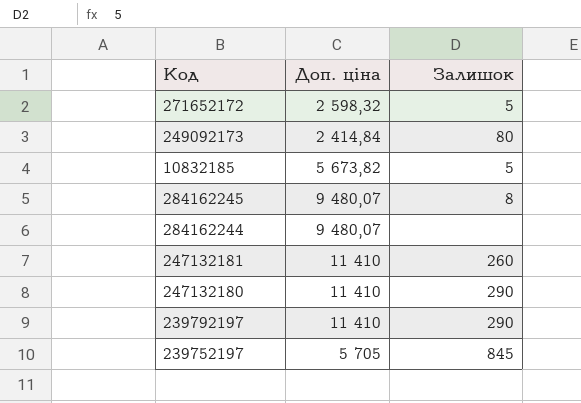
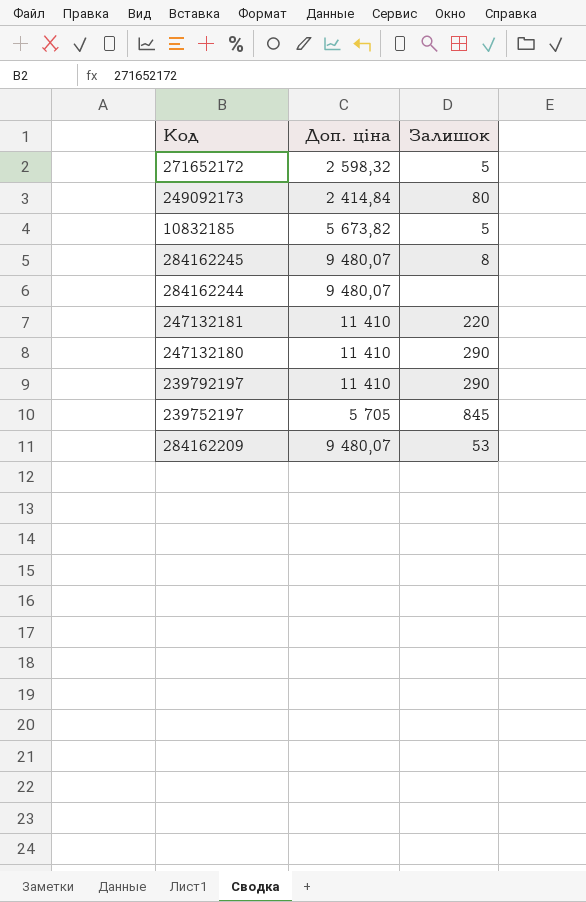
247132181 | Залишок: 260 -> 220
row 284162209: none -> 9 480,07 | 53

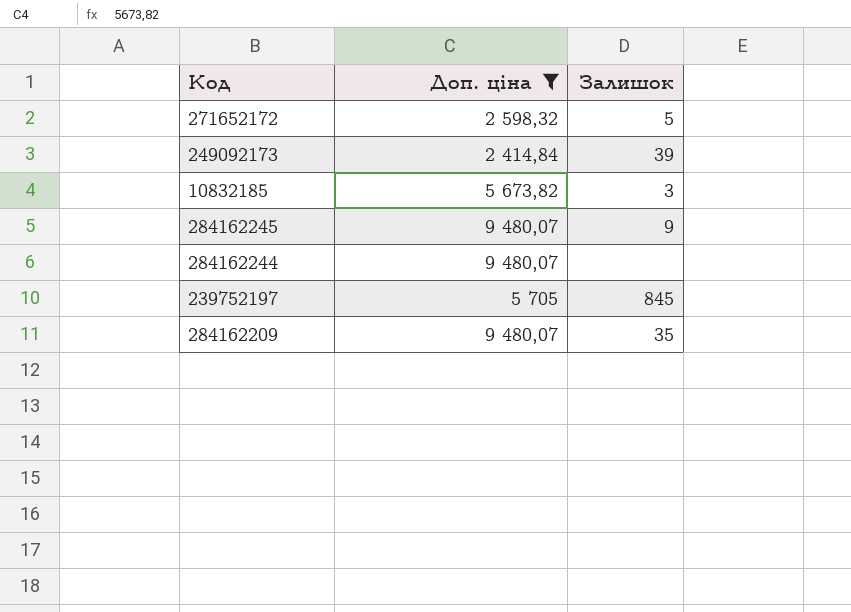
filter: none -> Доп. ціна != 11 410
249092173 | Залишок: 80 -> 39
10832185 | Залишок: 5 -> 3
284162245 | Залишок: 8 -> 9
284162209 | Залишок: 53 -> 35

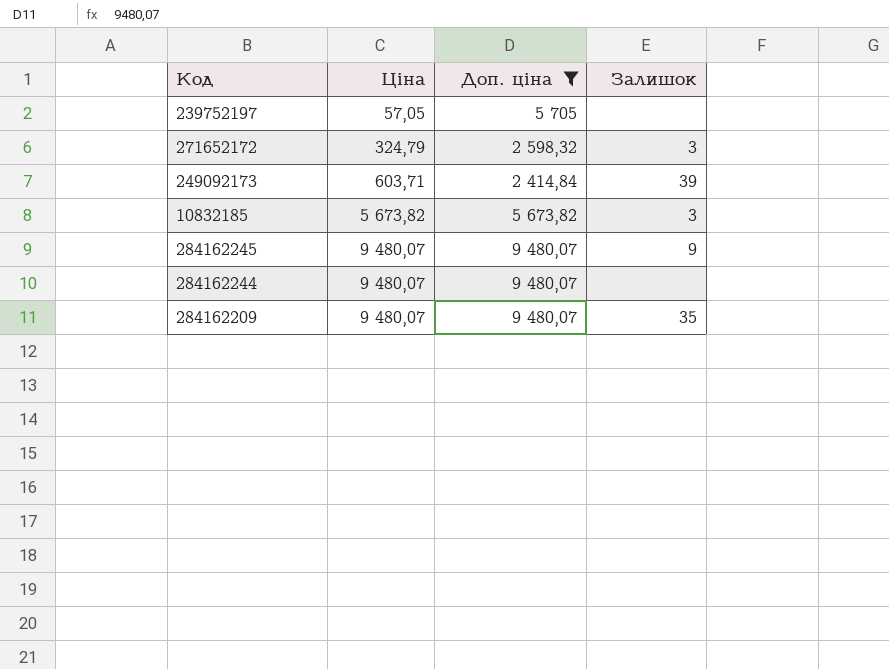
row order: none -> Ціна ascending
column Ціна | position: none -> 2
239752197 | Залишок: 845 -> none
271652172 | Залишок: 5 -> 3

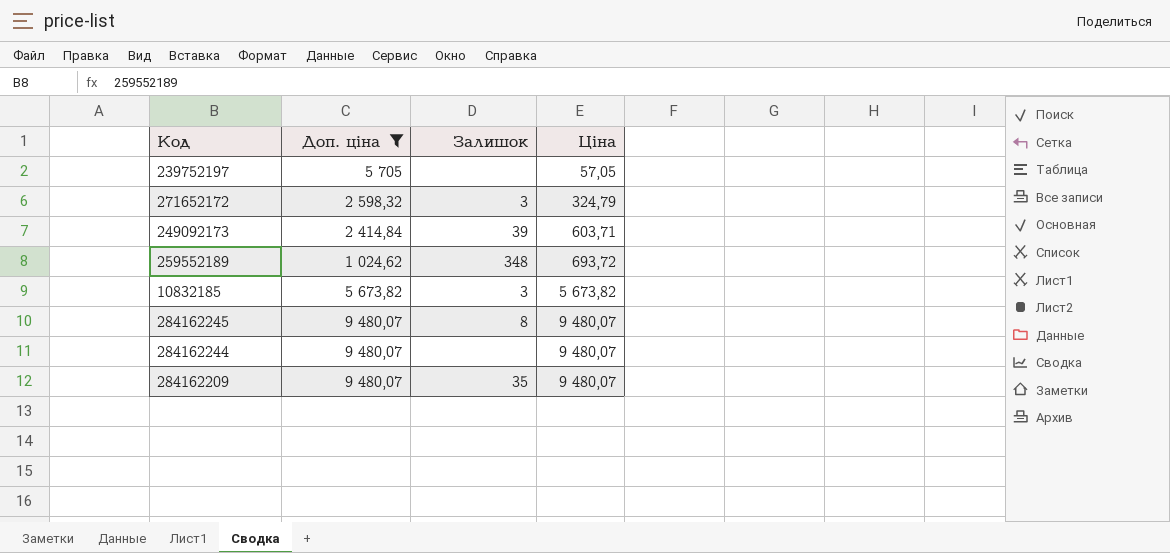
column Ціна | position: 2 -> 4
row 259552189: none -> 1 024,62 | 348 | 693,72
284162245 | Залишок: 9 -> 8

